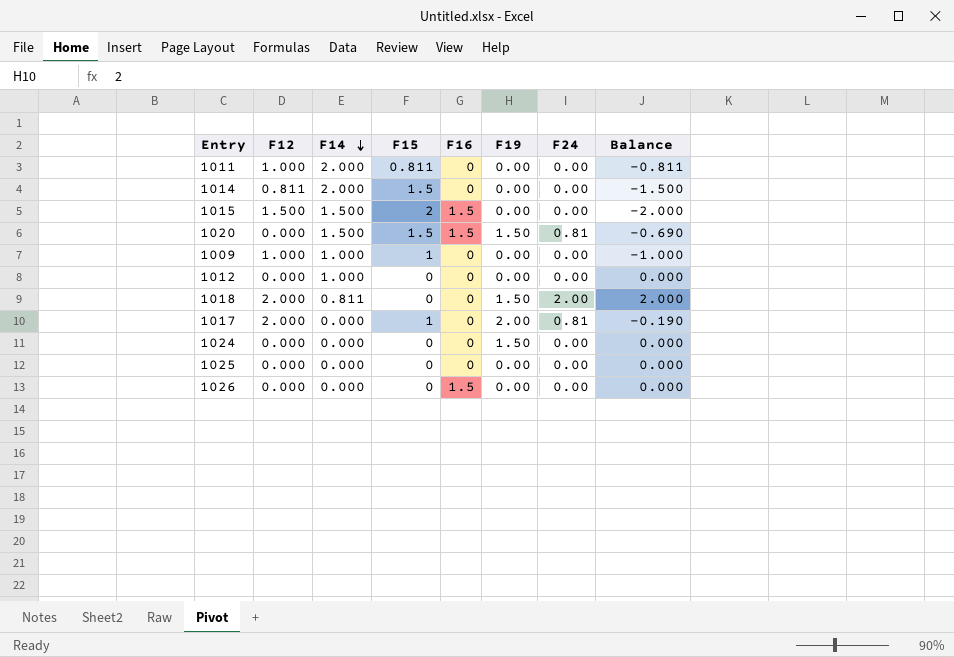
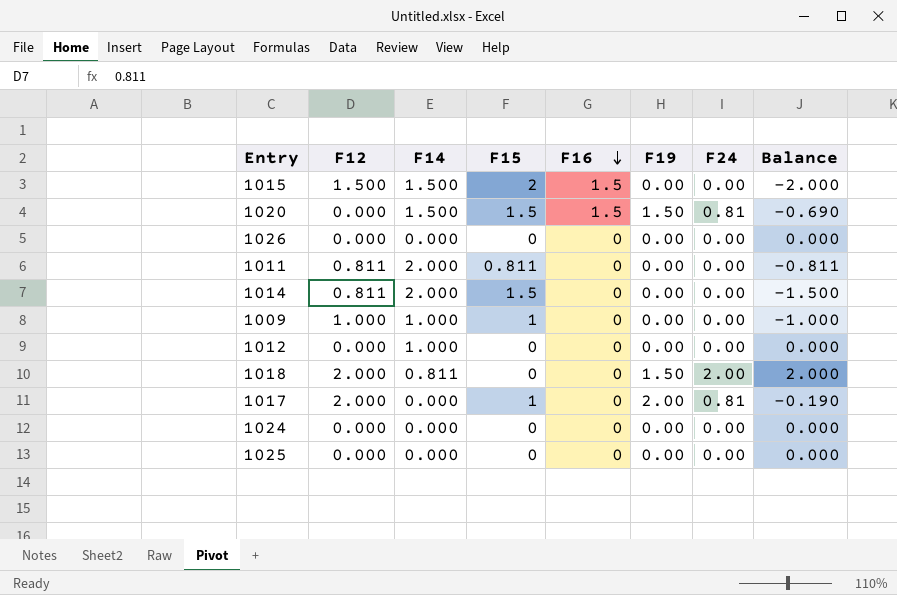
row order: F14 descending -> F16 descending
1026 | F16: 1.5 -> 0
1011 | F12: 1.000 -> 0.811
1024 | F19: 1.50 -> 0.00

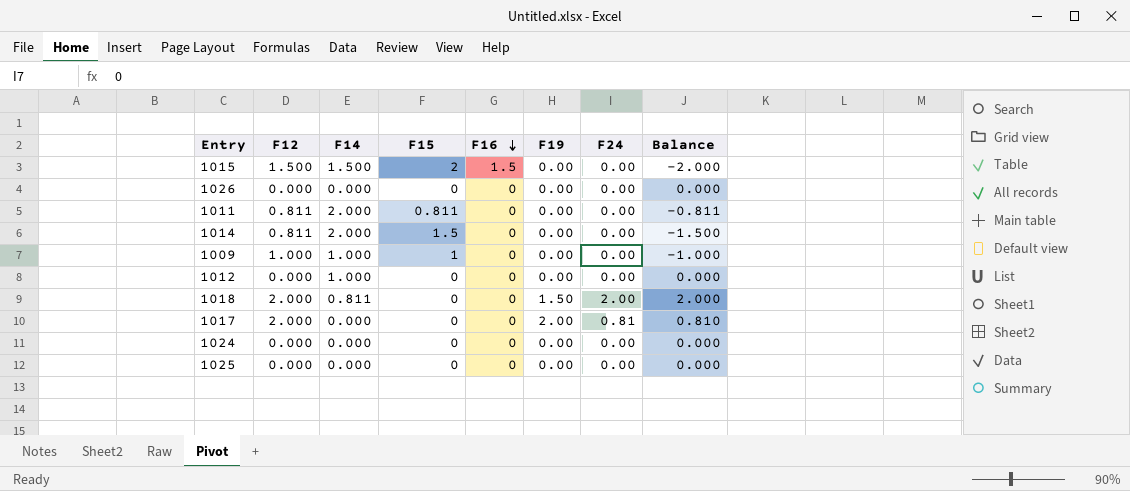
row 1020: 0.000 | 1.500 | 1.5 | 1.5 | 1.50 | 0.81 | -0.690 -> none
1017 | F15: 1 -> 0
1017 | Balance: -0.190 -> 0.810

